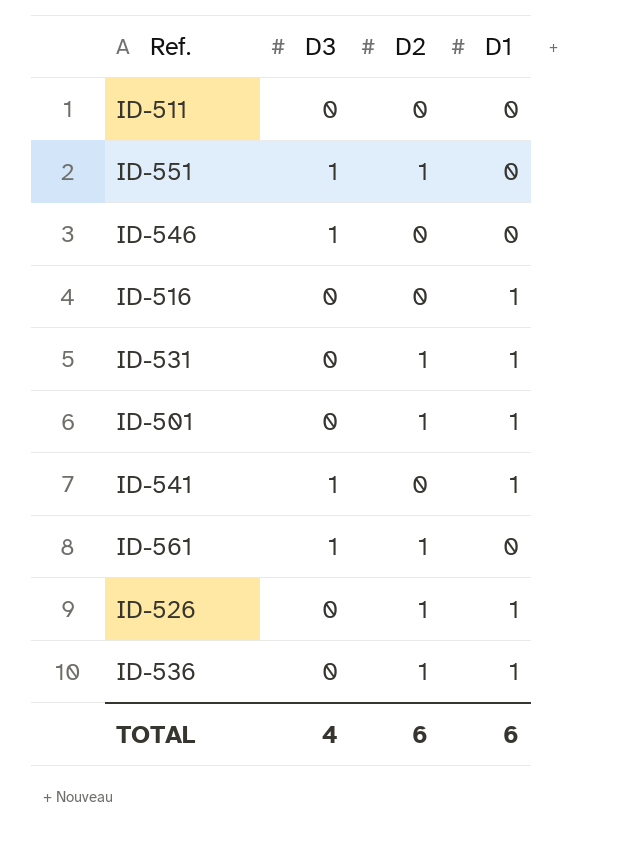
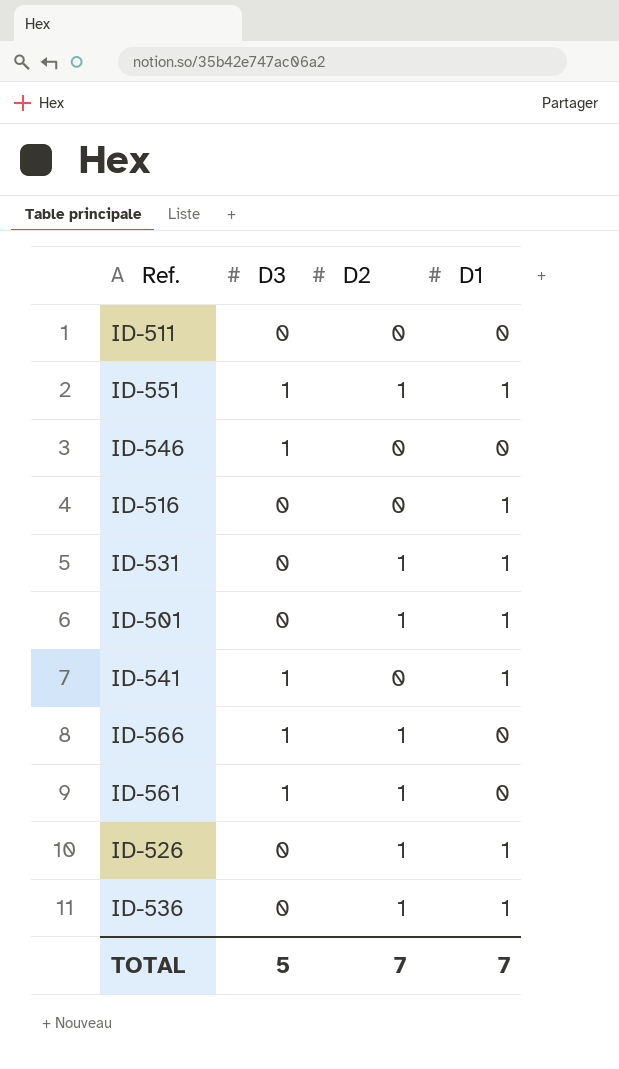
ID-551 | D1: 0 -> 1
row ID-566: none -> 1 | 1 | 0
TOTAL | D3: 4 -> 5
TOTAL | D2: 6 -> 7
TOTAL | D1: 6 -> 7

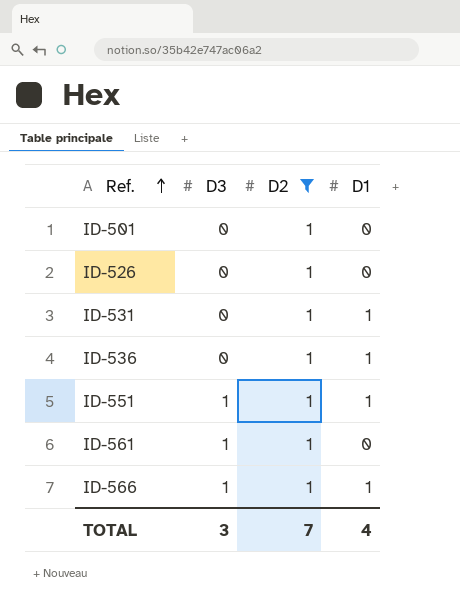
filter: none -> D2 = 1
row order: none -> Ref. ascending
ID-501 | D1: 1 -> 0
ID-526 | D1: 1 -> 0
ID-566 | D1: 0 -> 1
TOTAL | D3: 5 -> 3
TOTAL | D1: 7 -> 4

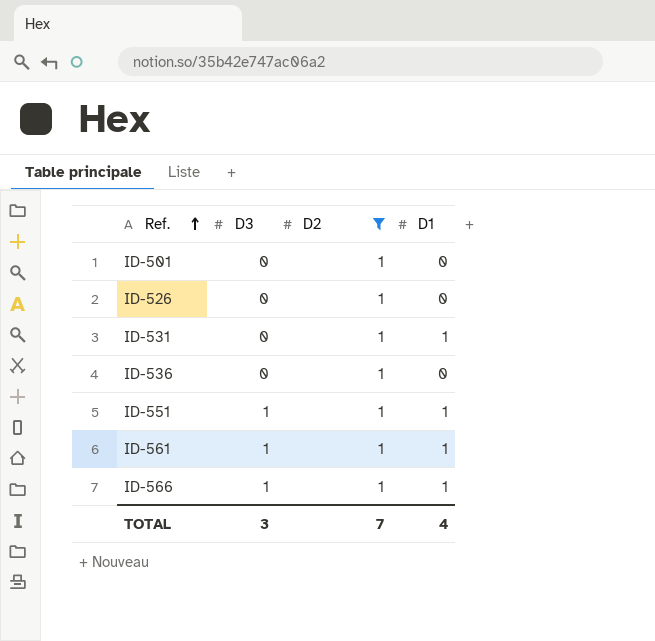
ID-536 | D1: 1 -> 0
ID-561 | D1: 0 -> 1

